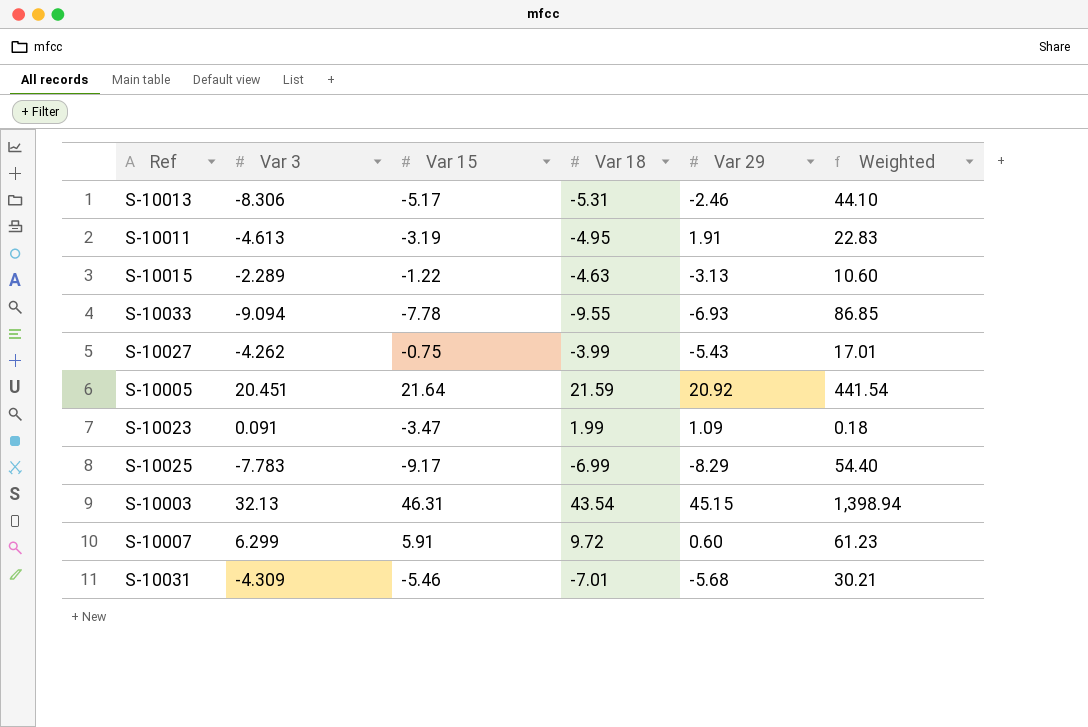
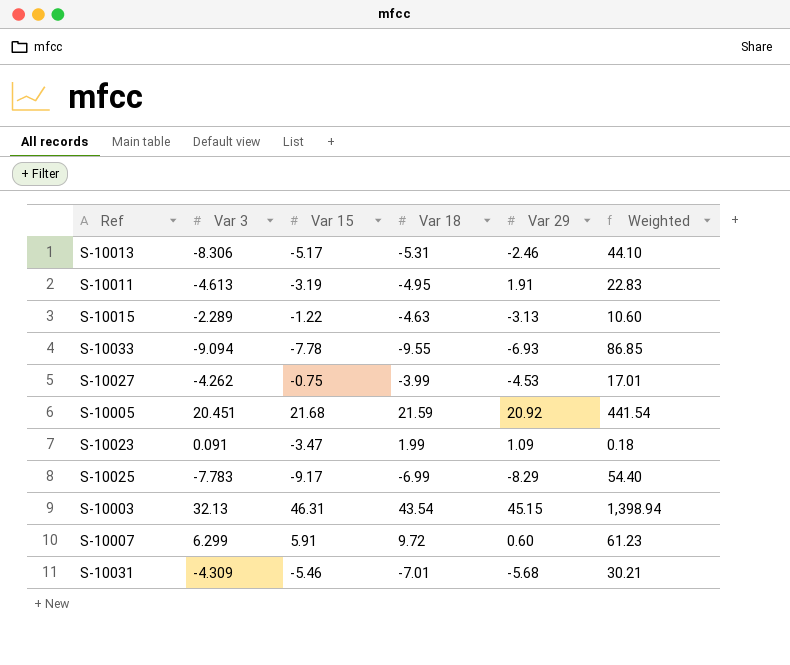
S-10027 | Var 29: -5.43 -> -4.53
S-10005 | Var 15: 21.64 -> 21.68

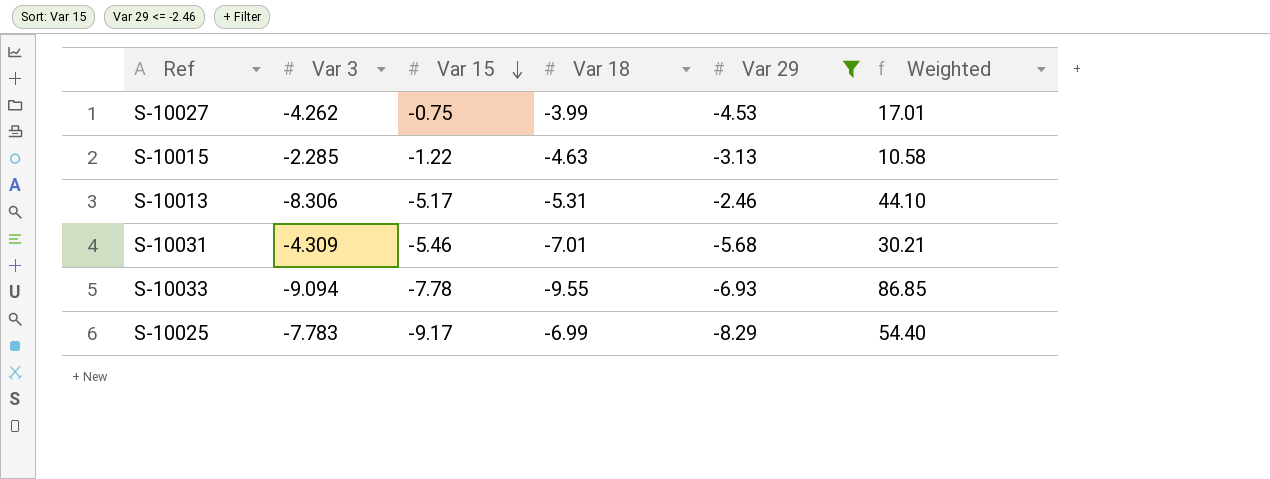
filter: none -> Var 29 <= -2.46
row order: none -> Var 15 descending
S-10015 | Var 3: -2.289 -> -2.285
S-10015 | Weighted: 10.60 -> 10.58

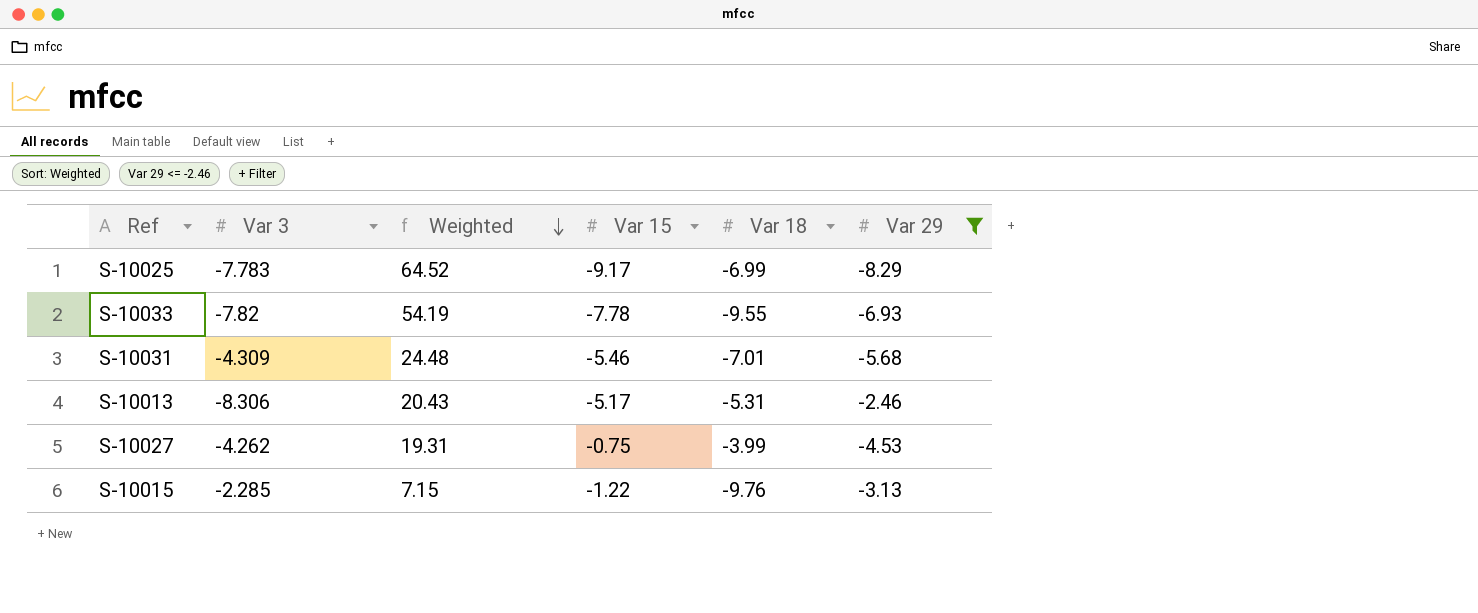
row order: Var 15 descending -> Weighted descending
column Weighted | formula: [Var 3] * [Var 18] -> [Var 3] * [Var 29]
column Weighted | position: 6 -> 3
S-10033 | Var 3: -9.094 -> -7.82
S-10015 | Var 18: -4.63 -> -9.76

